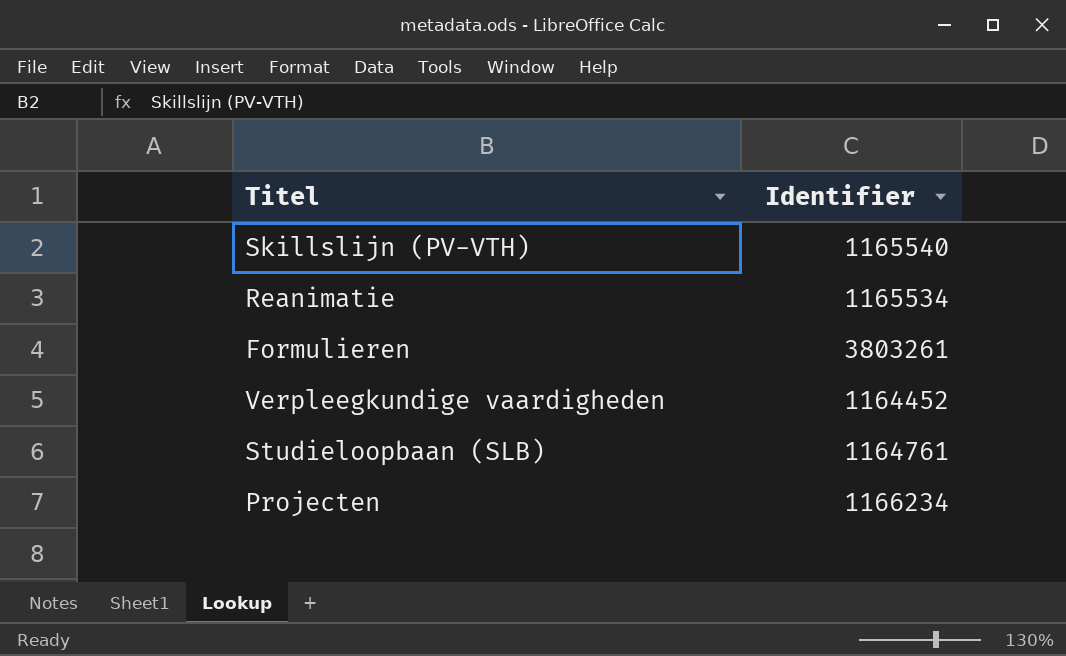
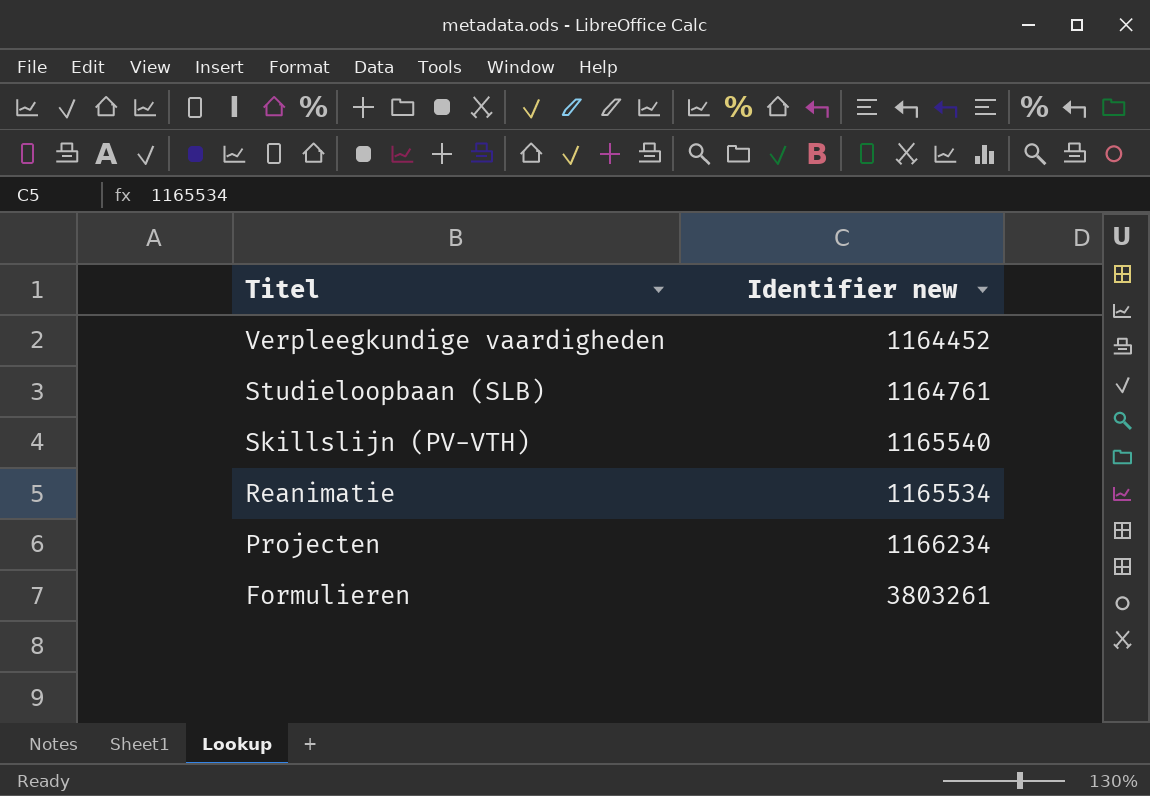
row order: none -> Titel descending
column name: Identifier -> Identifier new

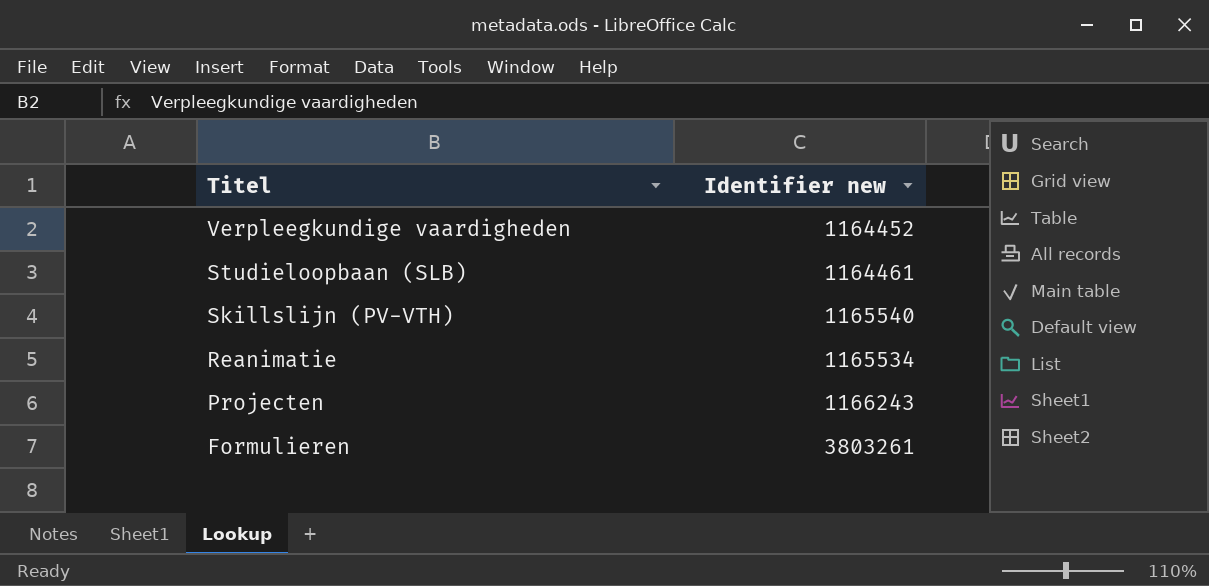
Studieloopbaan (SLB) | Identifier new: 1164761 -> 1164461
Projecten | Identifier new: 1166234 -> 1166243

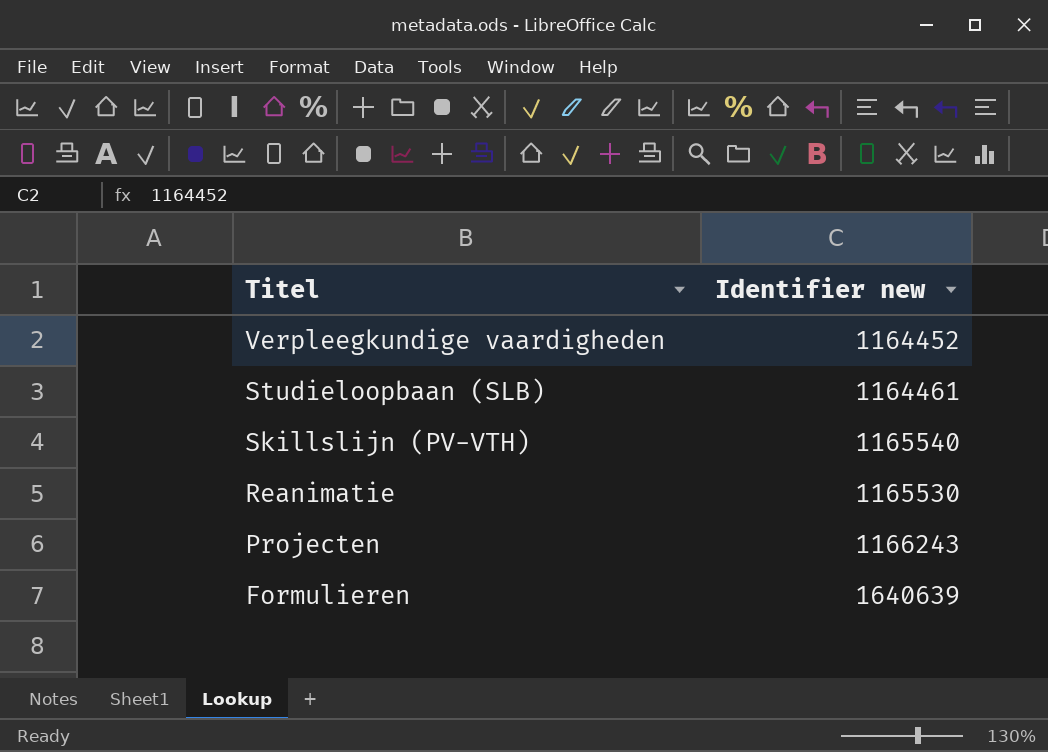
Reanimatie | Identifier new: 1165534 -> 1165530
Formulieren | Identifier new: 3803261 -> 1640639

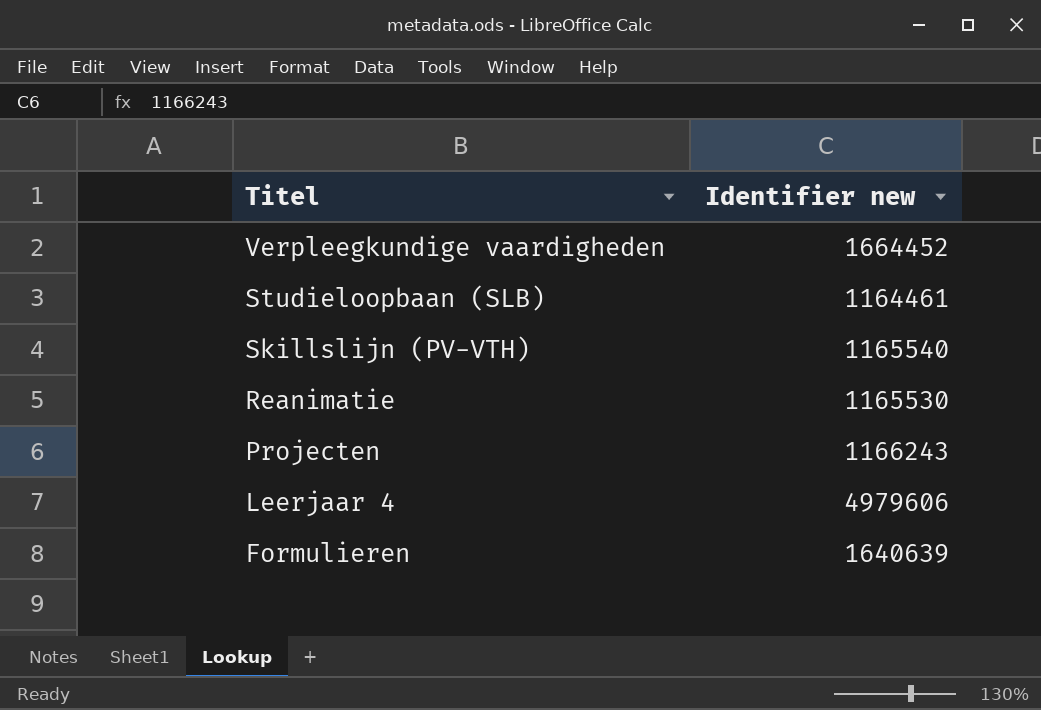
Verpleegkundige vaardigheden | Identifier new: 1164452 -> 1664452
row Leerjaar 4: none -> 4979606

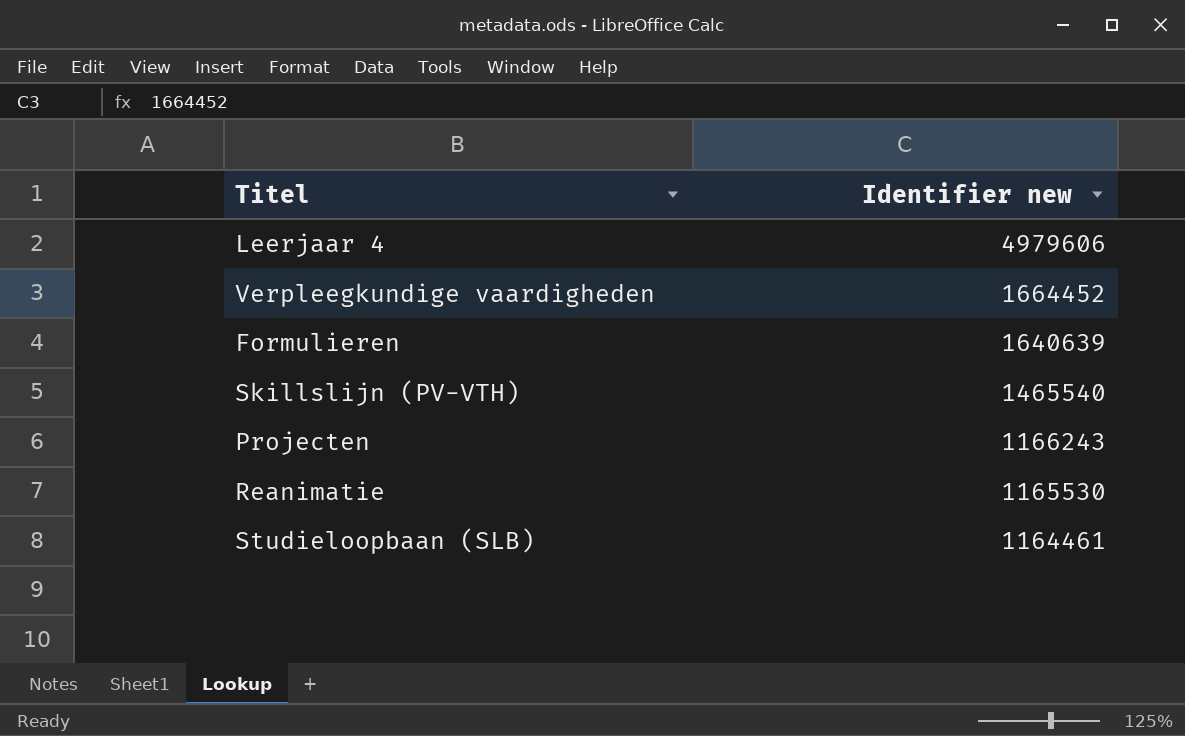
row order: Titel descending -> Identifier new descending
Skillslijn (PV-VTH) | Identifier new: 1165540 -> 1465540

